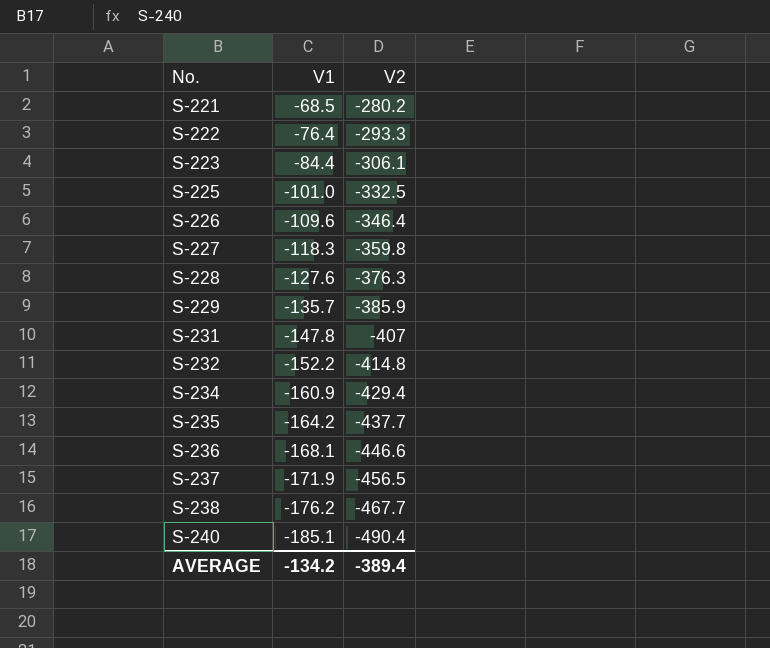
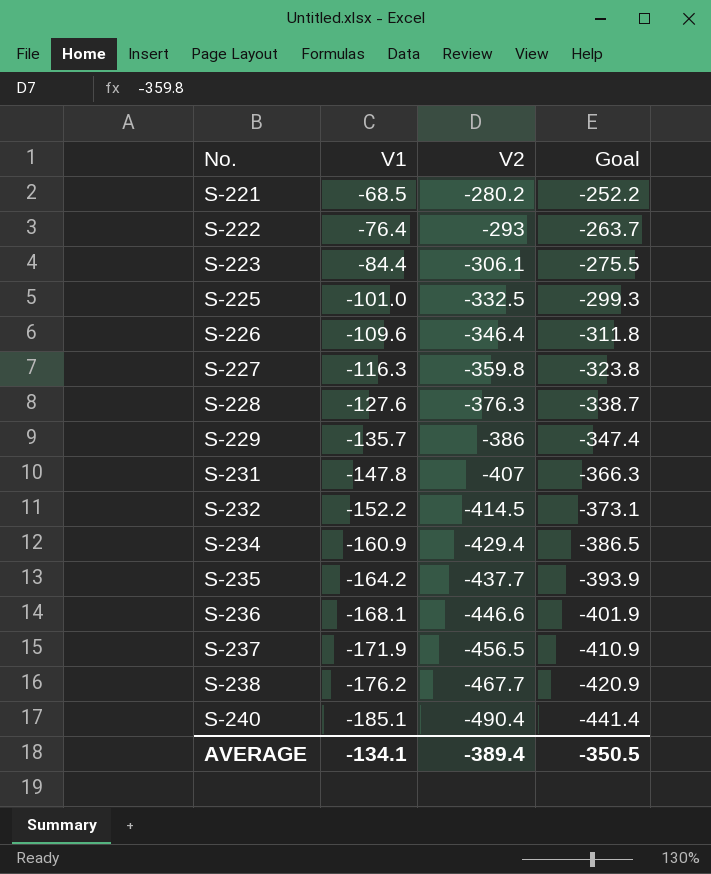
column Goal | formula: none -> [V2] * 0.9
S-222 | V2: -293.3 -> -293
S-227 | V1: -118.3 -> -116.3
S-229 | V2: -385.9 -> -386
S-232 | V2: -414.8 -> -414.5
AVERAGE | V1: -134.2 -> -134.1

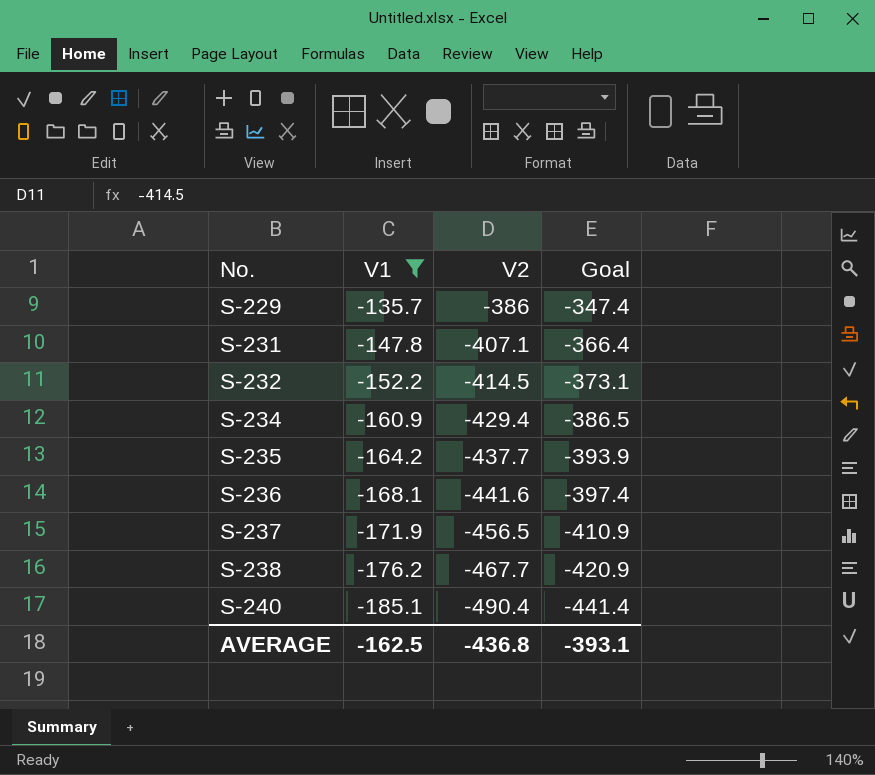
filter: none -> V1 <= -135.7
S-231 | V2: -407 -> -407.1
S-231 | Goal: -366.3 -> -366.4
S-236 | V2: -446.6 -> -441.6
S-236 | Goal: -401.9 -> -397.4
AVERAGE | V1: -134.1 -> -162.5
AVERAGE | V2: -389.4 -> -436.8
AVERAGE | Goal: -350.5 -> -393.1

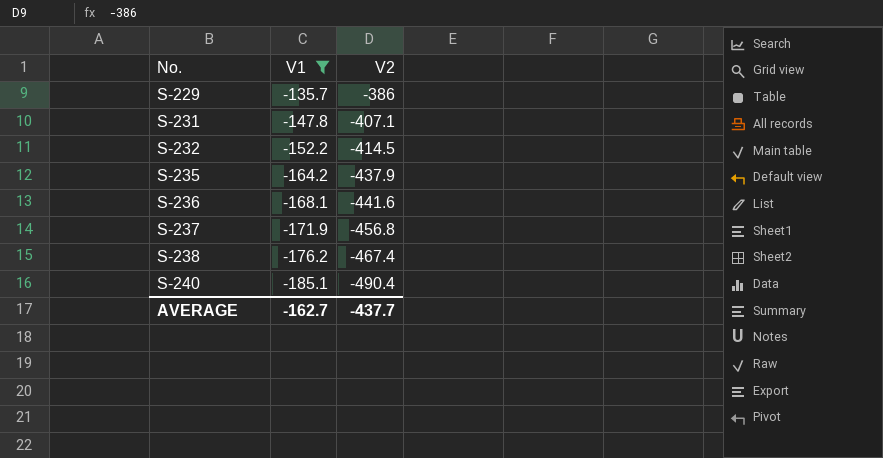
column Goal | formula: [V2] * 0.9 -> none
row S-234: -160.9 | -429.4 | -386.5 -> none
S-235 | V2: -437.7 -> -437.9
S-237 | V2: -456.5 -> -456.8
S-238 | V2: -467.7 -> -467.4
AVERAGE | V1: -162.5 -> -162.7
AVERAGE | V2: -436.8 -> -437.7

